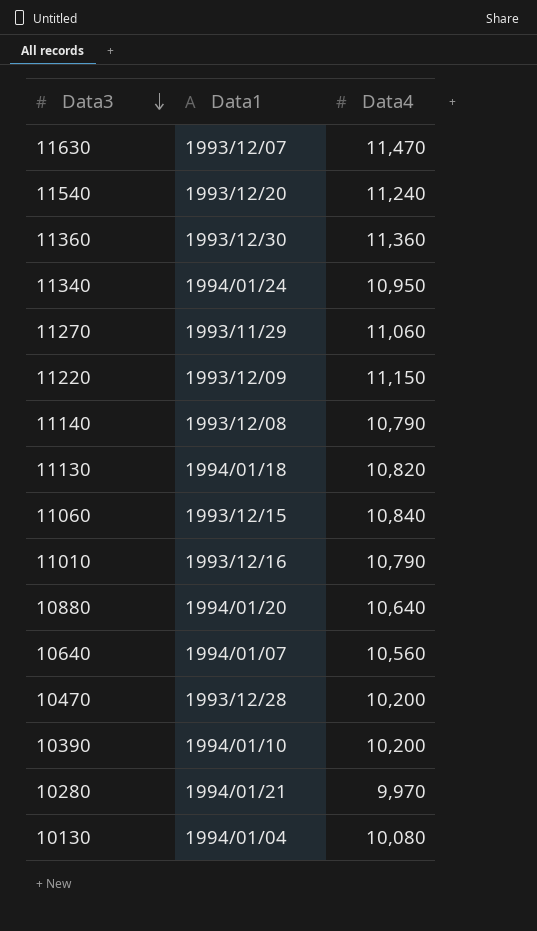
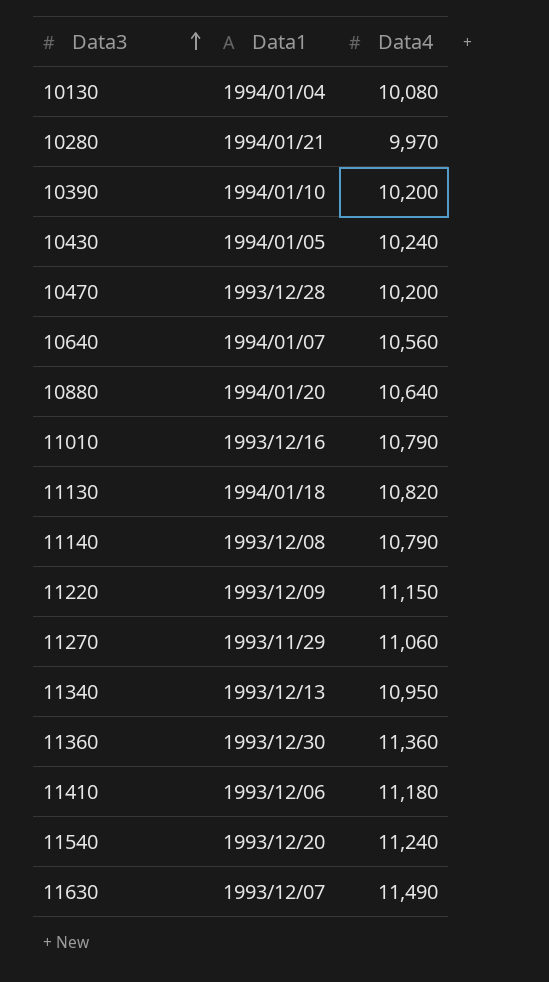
row order: Data3 descending -> Data3 ascending
row 11060: 1993/12/15 | 10,840 -> none
row 10430: none -> 1994/01/05 | 10,240
11340 | Data1: 1994/01/24 -> 1993/12/13
row 11410: none -> 1993/12/06 | 11,180
11630 | Data4: 11,470 -> 11,490

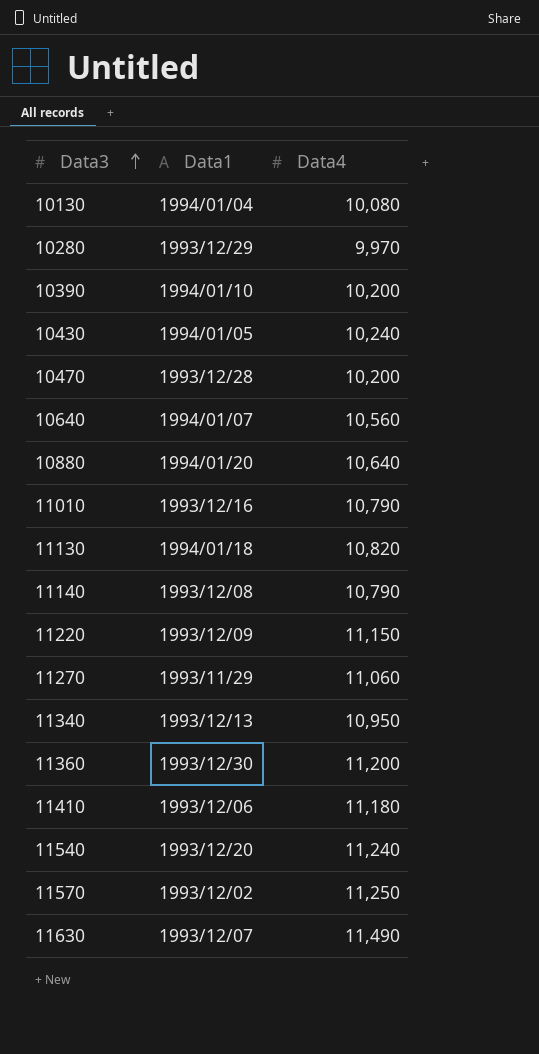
10280 | Data1: 1994/01/21 -> 1993/12/29
11360 | Data4: 11,360 -> 11,200
row 11570: none -> 1993/12/02 | 11,250

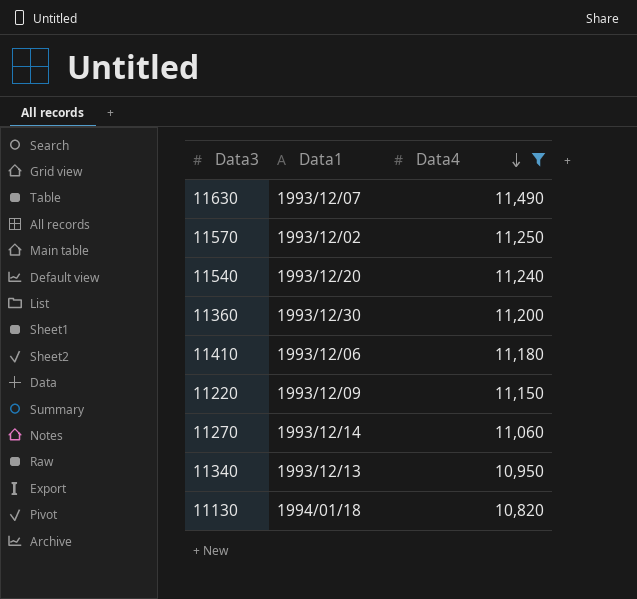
filter: none -> Data4 >= 10,820
row order: Data3 ascending -> Data4 descending
11270 | Data1: 1993/11/29 -> 1993/12/14

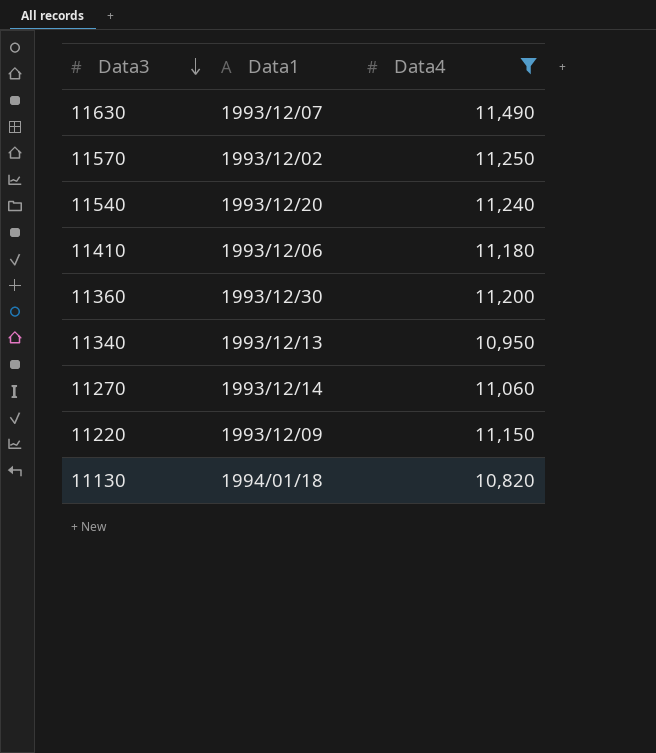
row order: Data4 descending -> Data3 descending

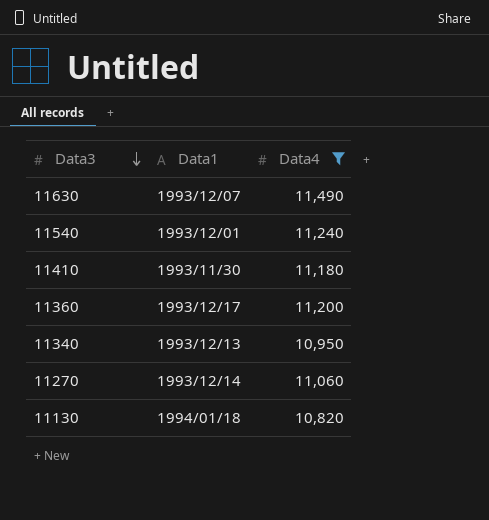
row 11570: 1993/12/02 | 11,250 -> none
row 11220: 1993/12/09 | 11,150 -> none
11540 | Data1: 1993/12/20 -> 1993/12/01
11410 | Data1: 1993/12/06 -> 1993/11/30
11360 | Data1: 1993/12/30 -> 1993/12/17

